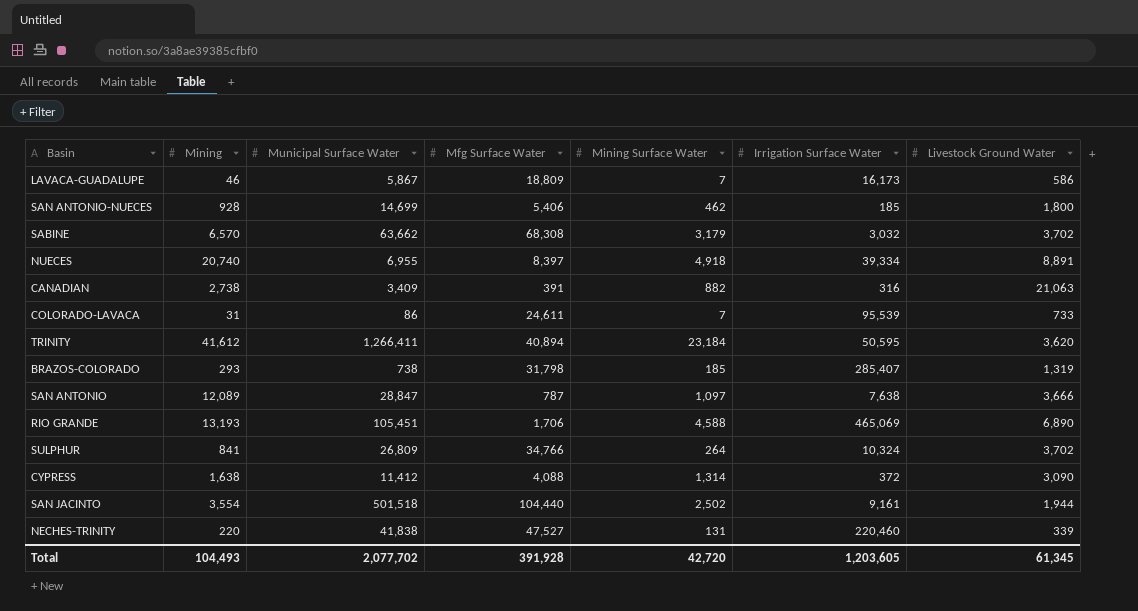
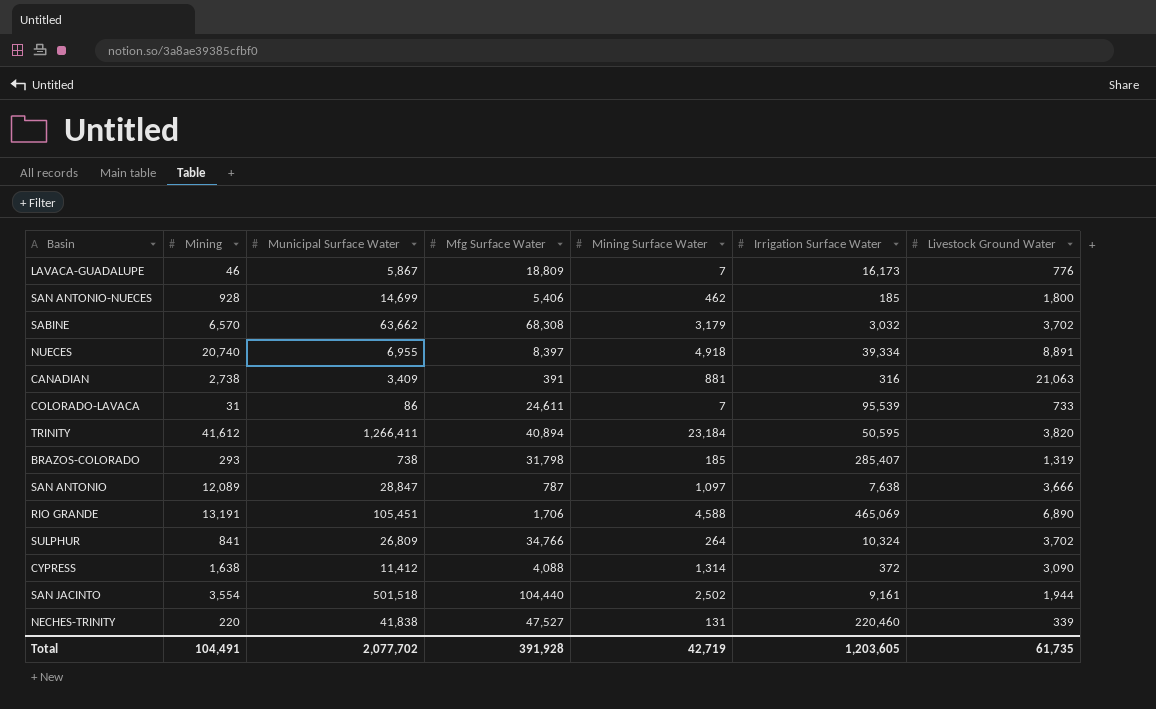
LAVACA-GUADALUPE | Livestock Ground Water: 586 -> 776
CANADIAN | Mining Surface Water: 882 -> 881
TRINITY | Livestock Ground Water: 3,620 -> 3,820
RIO GRANDE | Mining: 13,193 -> 13,191
Total | Mining: 104,493 -> 104,491
Total | Mining Surface Water: 42,720 -> 42,719
Total | Livestock Ground Water: 61,345 -> 61,735

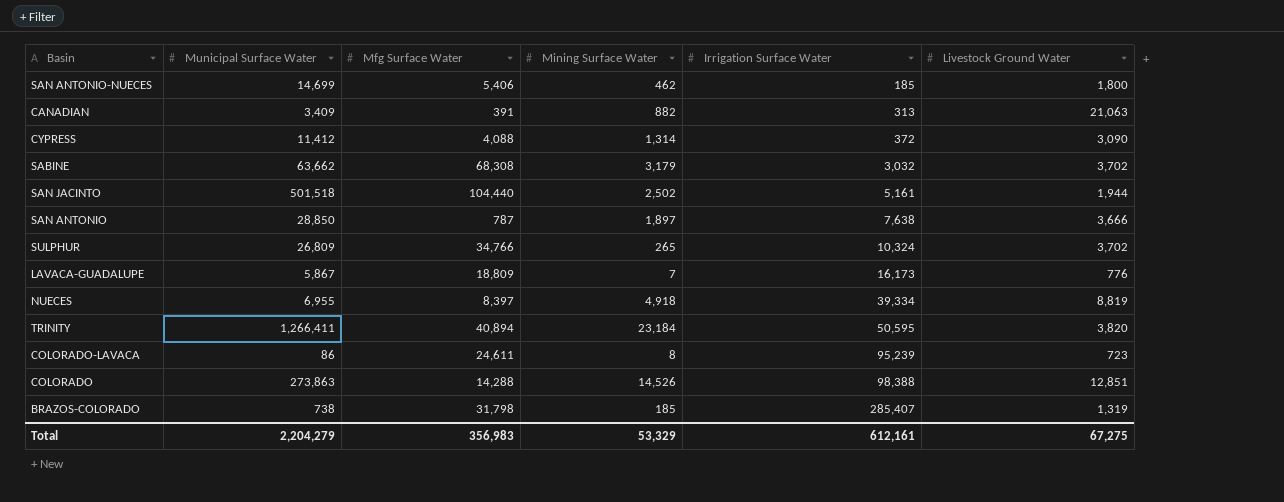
row order: none -> Irrigation Surface Water ascending
column Mining | position: 2 -> none
row RIO GRANDE: 13,191 | 105,451 | 1,706 | 4,588 | 465,069 | 6,890 -> none
row NECHES-TRINITY: 220 | 41,838 | 47,527 | 131 | 220,460 | 339 -> none
CANADIAN | Mining Surface Water: 881 -> 882
CANADIAN | Irrigation Surface Water: 316 -> 313
SAN JACINTO | Irrigation Surface Water: 9,161 -> 5,161
SAN ANTONIO | Municipal Surface Water: 28,847 -> 28,850
SAN ANTONIO | Mining Surface Water: 1,097 -> 1,897
SULPHUR | Mining Surface Water: 264 -> 265
NUECES | Livestock Ground Water: 8,891 -> 8,819
COLORADO-LAVACA | Mining Surface Water: 7 -> 8
COLORADO-LAVACA | Irrigation Surface Water: 95,539 -> 95,239
COLORADO-LAVACA | Livestock Ground Water: 733 -> 723
row COLORADO: none -> 273,863 | 14,288 | 14,526 | 98,388 | 12,851
Total | Municipal Surface Water: 2,077,702 -> 2,204,279
Total | Mfg Surface Water: 391,928 -> 356,983
Total | Mining Surface Water: 42,719 -> 53,329
Total | Irrigation Surface Water: 1,203,605 -> 612,161
Total | Livestock Ground Water: 61,735 -> 67,275

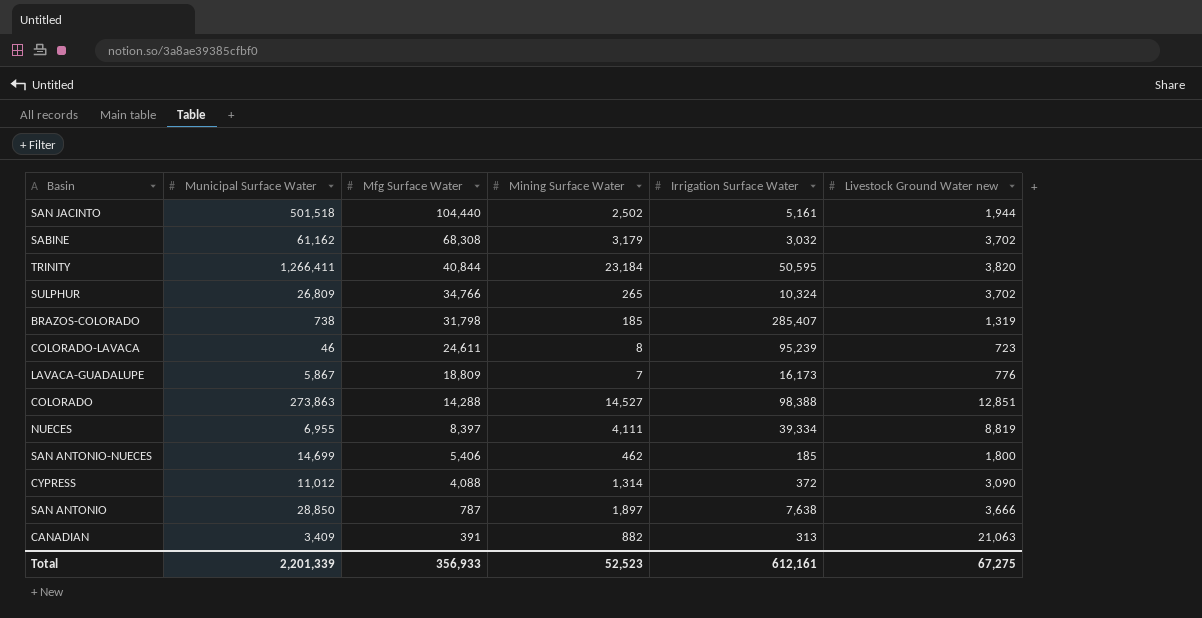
row order: Irrigation Surface Water ascending -> Mfg Surface Water descending
column name: Livestock Ground Water -> Livestock Ground Water new
SABINE | Municipal Surface Water: 63,662 -> 61,162
TRINITY | Mfg Surface Water: 40,894 -> 40,844
COLORADO-LAVACA | Municipal Surface Water: 86 -> 46
COLORADO | Mining Surface Water: 14,526 -> 14,527
NUECES | Mining Surface Water: 4,918 -> 4,111
CYPRESS | Municipal Surface Water: 11,412 -> 11,012
Total | Municipal Surface Water: 2,204,279 -> 2,201,339
Total | Mfg Surface Water: 356,983 -> 356,933
Total | Mining Surface Water: 53,329 -> 52,523

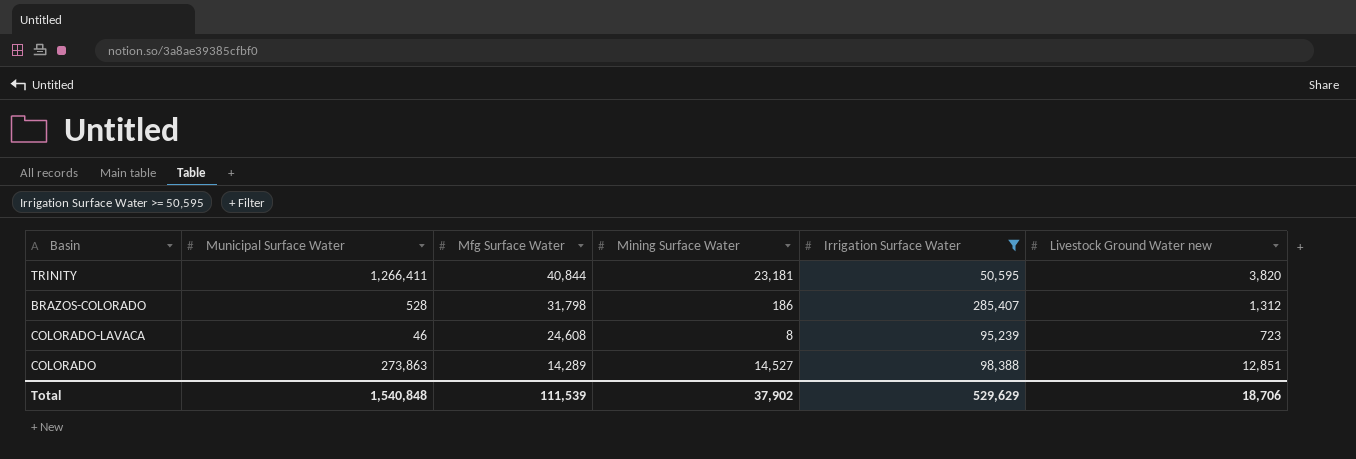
filter: none -> Irrigation Surface Water >= 50,595
TRINITY | Mining Surface Water: 23,184 -> 23,181
BRAZOS-COLORADO | Municipal Surface Water: 738 -> 528
BRAZOS-COLORADO | Mining Surface Water: 185 -> 186
BRAZOS-COLORADO | Livestock Ground Water new: 1,319 -> 1,312
COLORADO-LAVACA | Mfg Surface Water: 24,611 -> 24,608
COLORADO | Mfg Surface Water: 14,288 -> 14,289
Total | Municipal Surface Water: 2,201,339 -> 1,540,848
Total | Mfg Surface Water: 356,933 -> 111,539
Total | Mining Surface Water: 52,523 -> 37,902
Total | Irrigation Surface Water: 612,161 -> 529,629
Total | Livestock Ground Water new: 67,275 -> 18,706

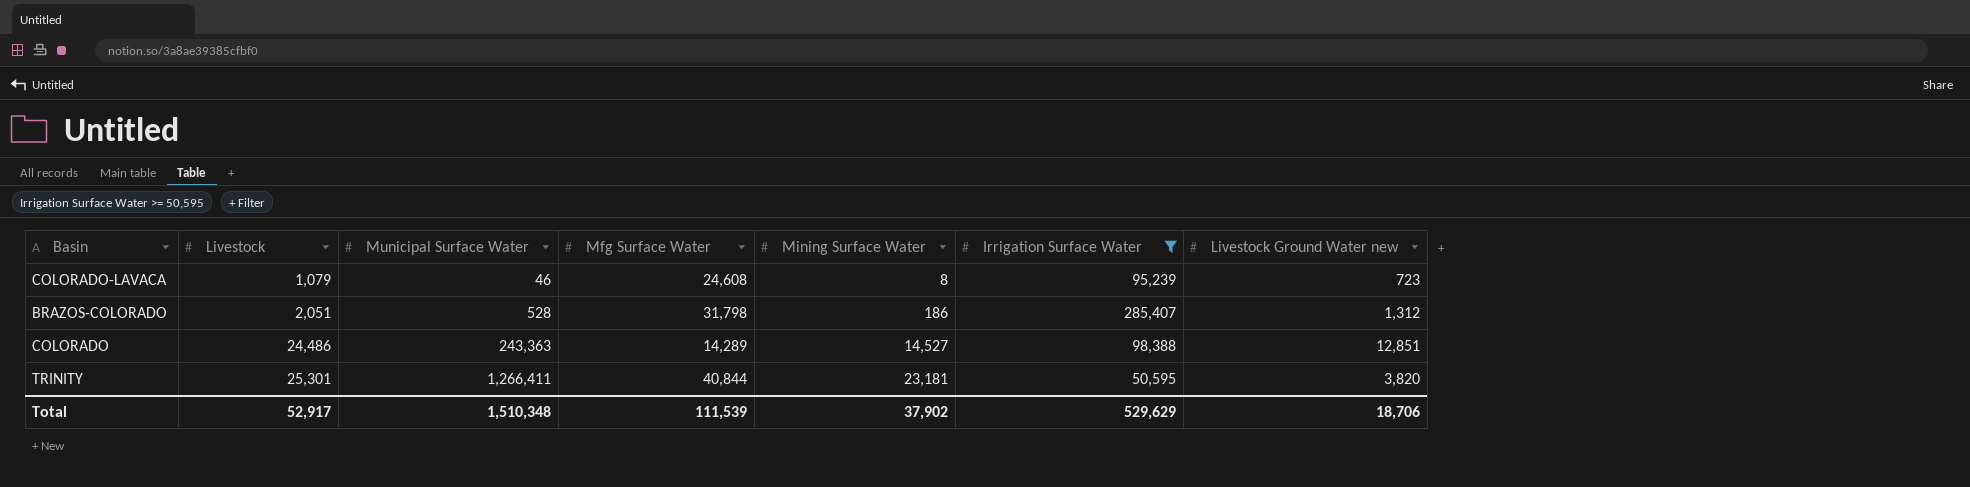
row order: Mfg Surface Water descending -> Livestock ascending
column Livestock | position: none -> 2
COLORADO | Municipal Surface Water: 273,863 -> 243,363
Total | Municipal Surface Water: 1,540,848 -> 1,510,348

